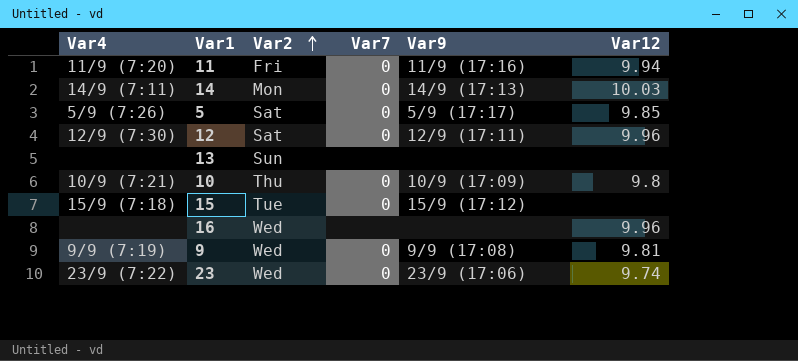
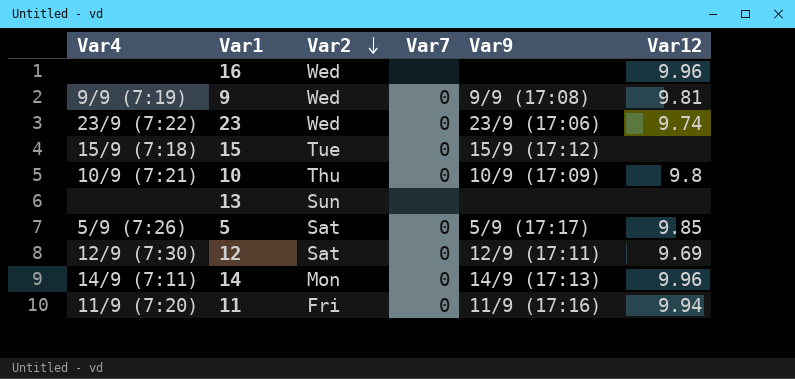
row order: Var2 ascending -> Var2 descending
12 | Var12: 9.96 -> 9.69
14 | Var12: 10.03 -> 9.96

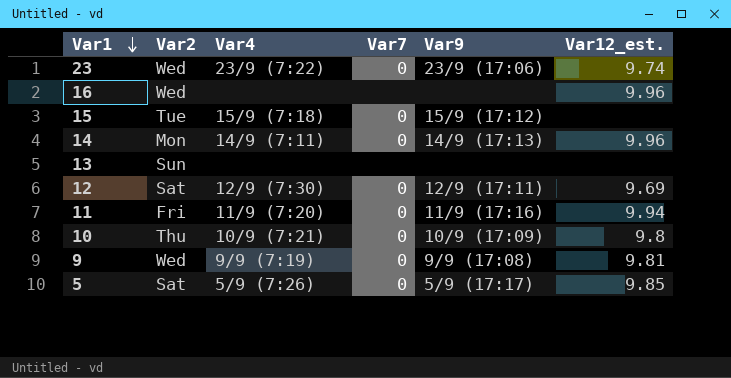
row order: Var2 descending -> Var1 descending
column Var4 | position: 1 -> 3
column name: Var12 -> Var12_est.

